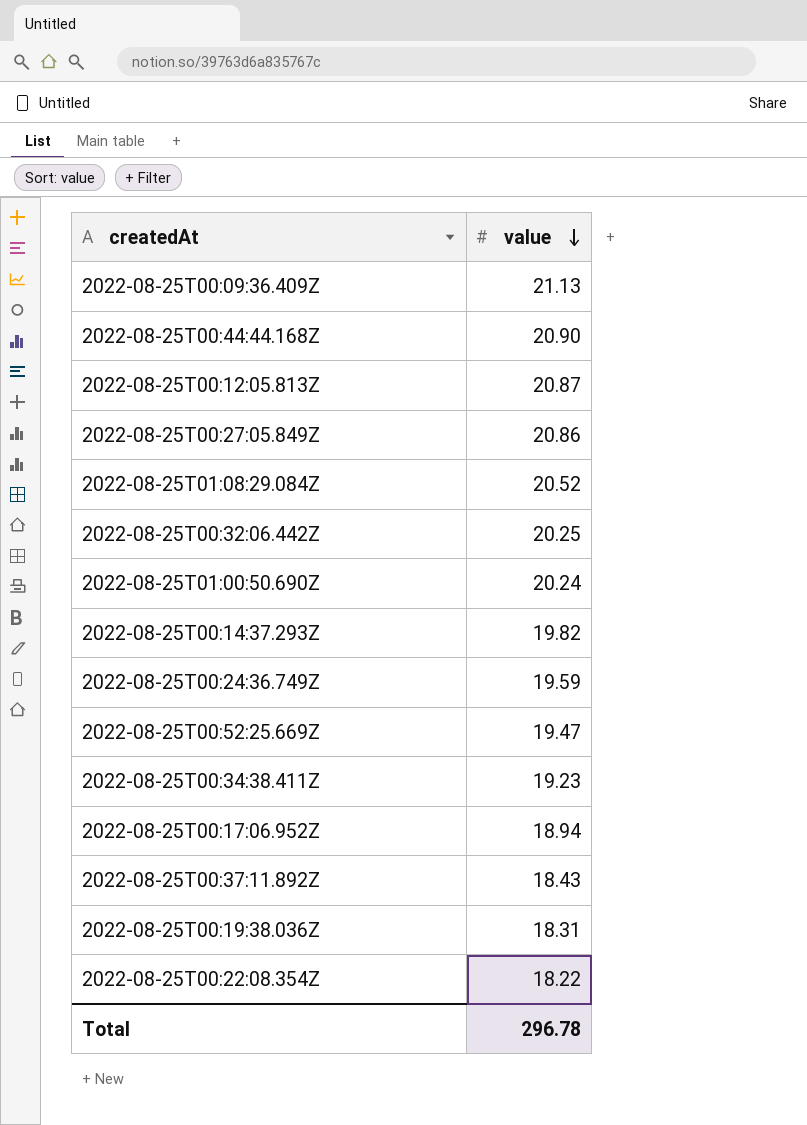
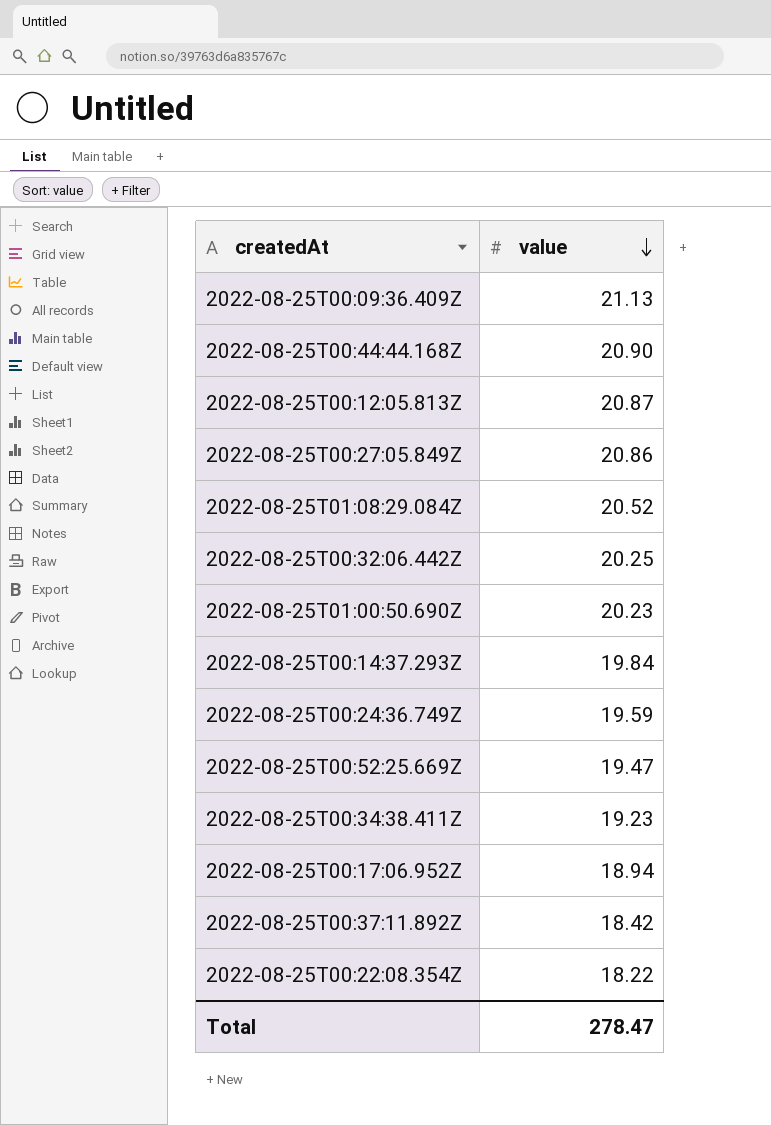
row 2022-08-25T00:19:38.036Z: 18.31 -> none
2022-08-25T01:00:50.690Z | value: 20.24 -> 20.23
2022-08-25T00:14:37.293Z | value: 19.82 -> 19.84
2022-08-25T00:37:11.892Z | value: 18.43 -> 18.42
Total | value: 296.78 -> 278.47

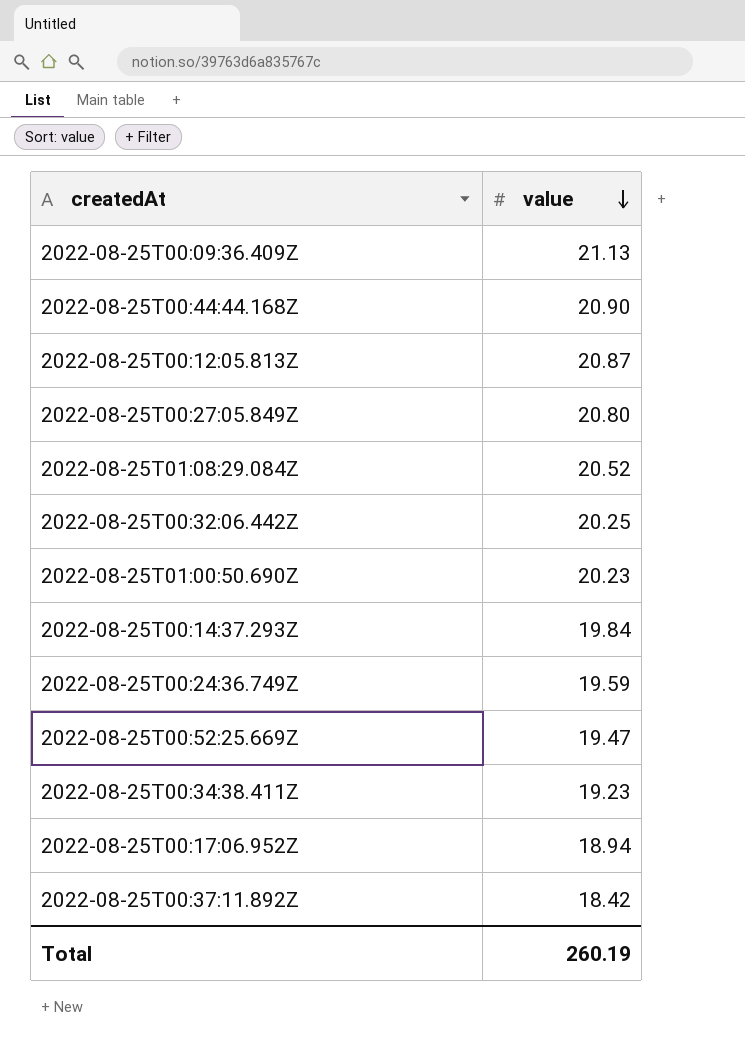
row 2022-08-25T00:22:08.354Z: 18.22 -> none
2022-08-25T00:27:05.849Z | value: 20.86 -> 20.80
Total | value: 278.47 -> 260.19

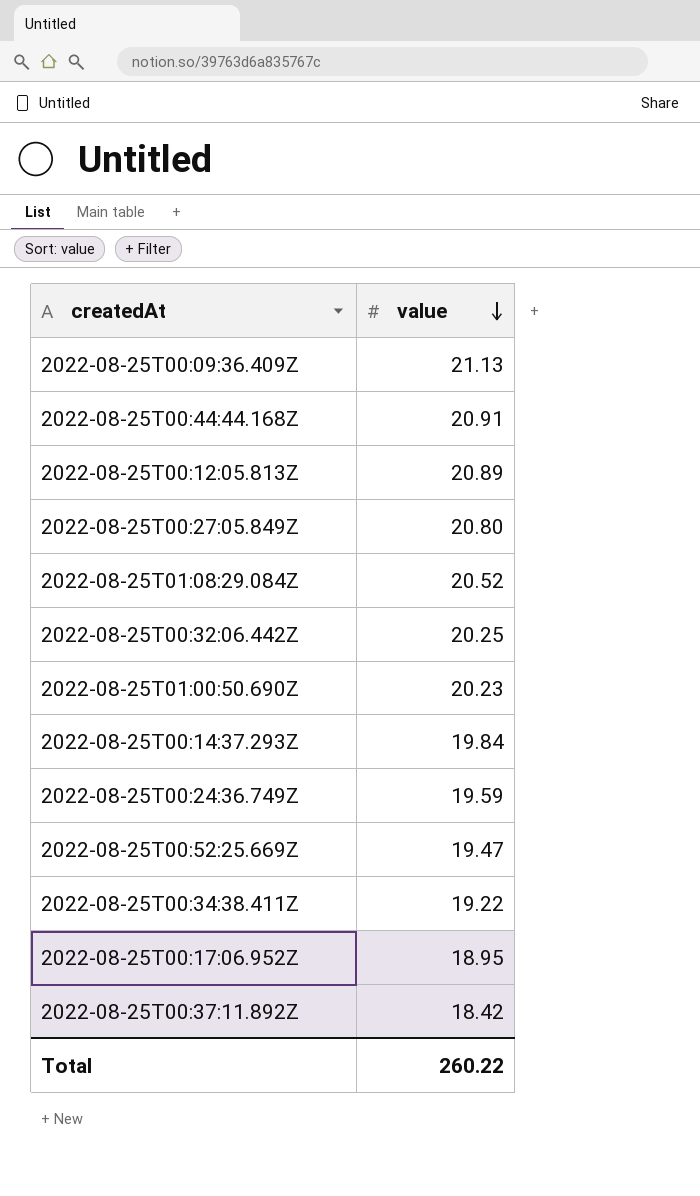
2022-08-25T00:44:44.168Z | value: 20.90 -> 20.91
2022-08-25T00:12:05.813Z | value: 20.87 -> 20.89
2022-08-25T00:34:38.411Z | value: 19.23 -> 19.22
2022-08-25T00:17:06.952Z | value: 18.94 -> 18.95
Total | value: 260.19 -> 260.22

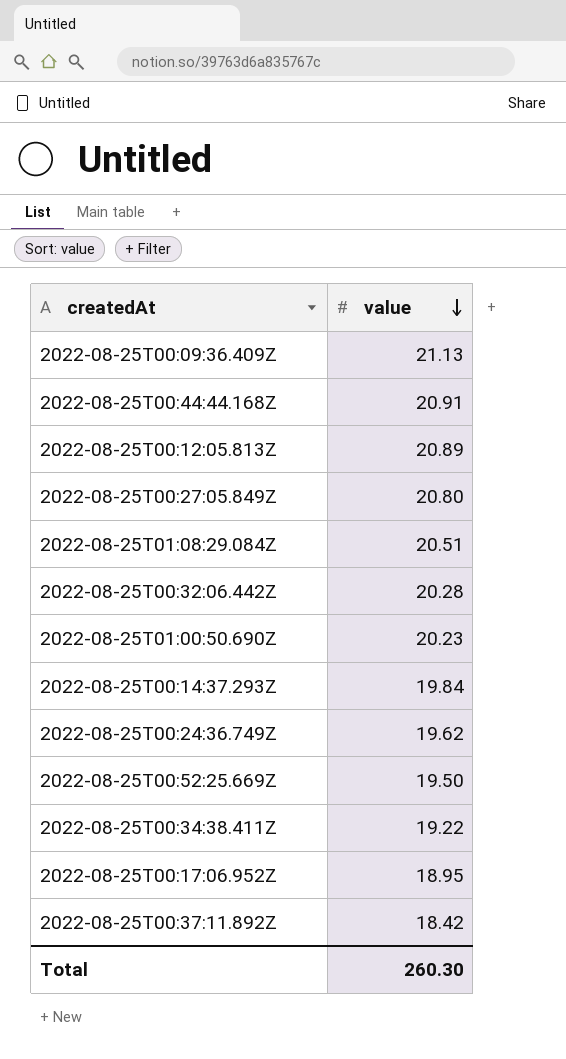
2022-08-25T01:08:29.084Z | value: 20.52 -> 20.51
2022-08-25T00:32:06.442Z | value: 20.25 -> 20.28
2022-08-25T00:24:36.749Z | value: 19.59 -> 19.62
2022-08-25T00:52:25.669Z | value: 19.47 -> 19.50
Total | value: 260.22 -> 260.30

